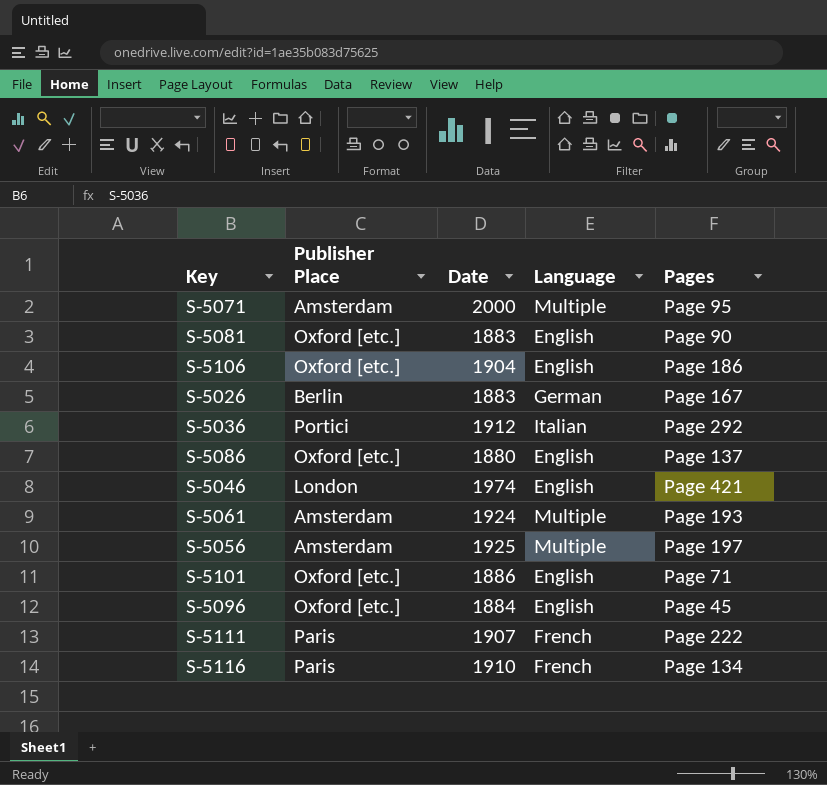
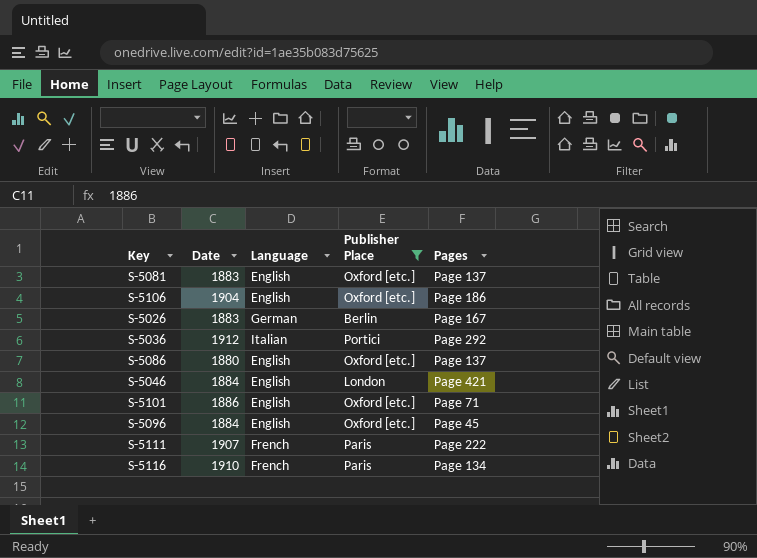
filter: none -> Publisher Place != Amsterdam
column Publisher Place | position: 2 -> 4
S-5081 | Pages: Page 90 -> Page 137
S-5046 | Date: 1974 -> 1884

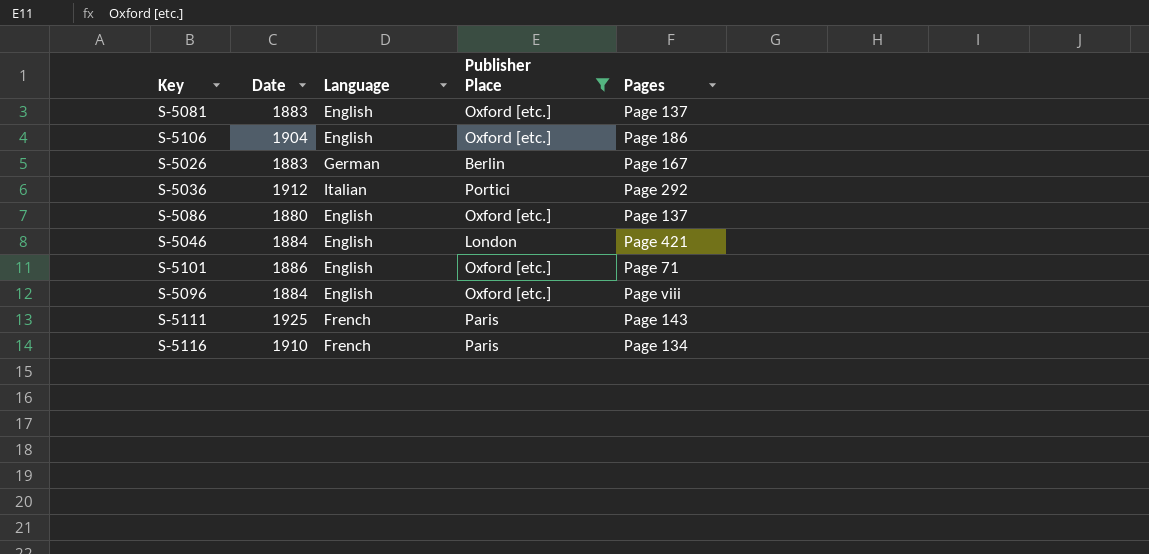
S-5096 | Pages: Page 45 -> Page viii
S-5111 | Date: 1907 -> 1925
S-5111 | Pages: Page 222 -> Page 143

